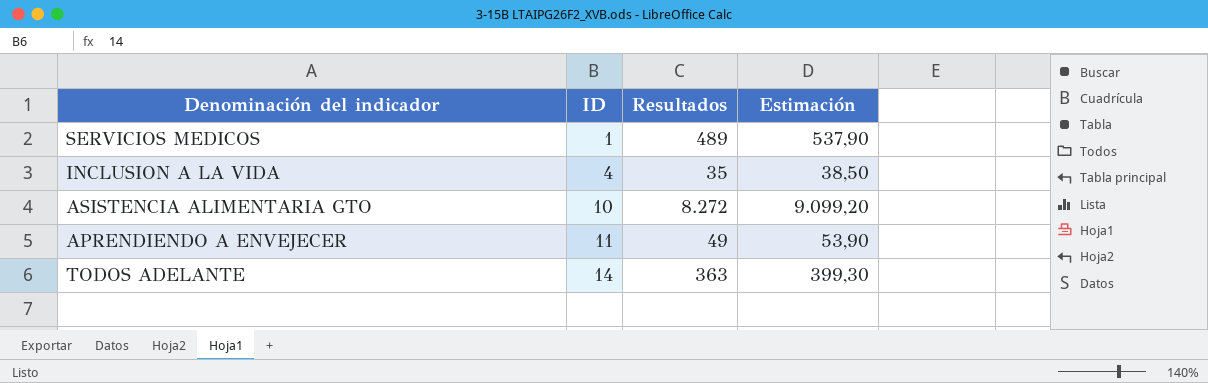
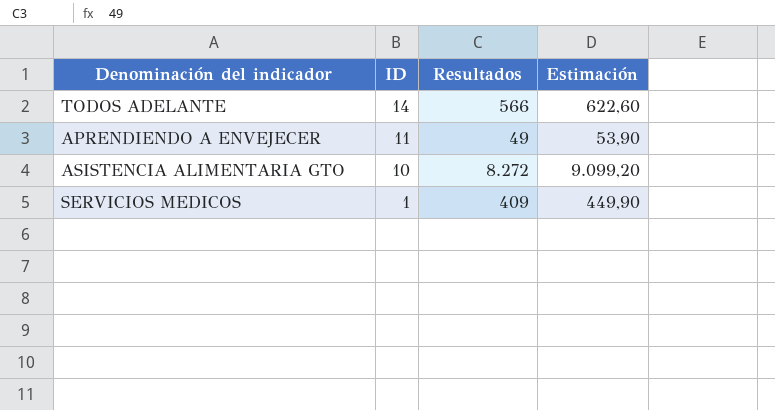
row order: ID ascending -> ID descending
row INCLUSION A LA VIDA: 4 | 35 | 38,50 -> none
TODOS ADELANTE | Resultados: 363 -> 566
TODOS ADELANTE | Estimación: 399,30 -> 622,60
SERVICIOS MEDICOS | Resultados: 489 -> 409
SERVICIOS MEDICOS | Estimación: 537,90 -> 449,90

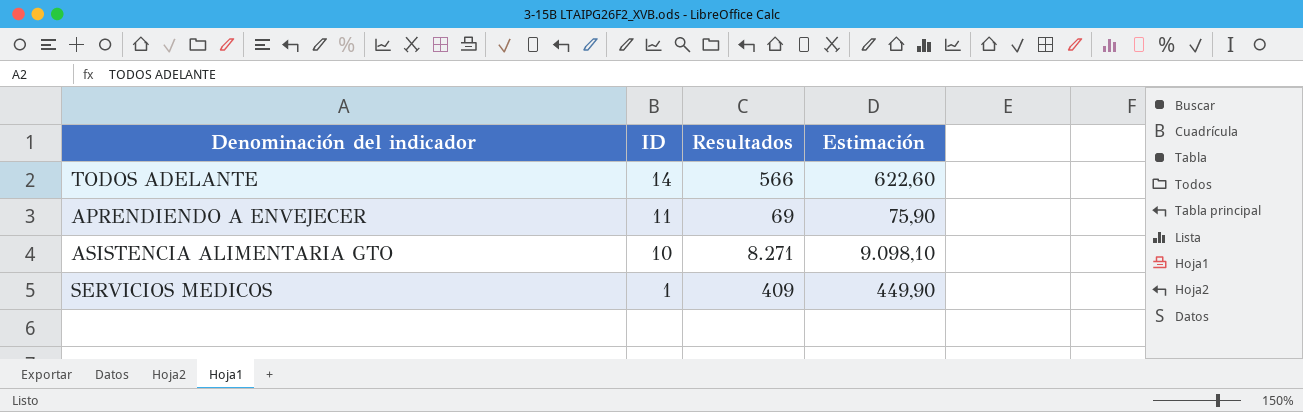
APRENDIENDO A ENVEJECER | Resultados: 49 -> 69
APRENDIENDO A ENVEJECER | Estimación: 53,90 -> 75,90
ASISTENCIA ALIMENTARIA GTO | Resultados: 8.272 -> 8.271
ASISTENCIA ALIMENTARIA GTO | Estimación: 9.099,20 -> 9.098,10

